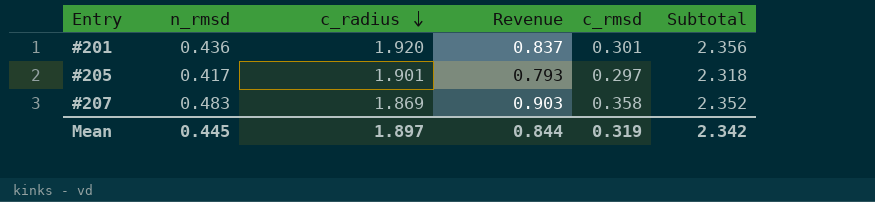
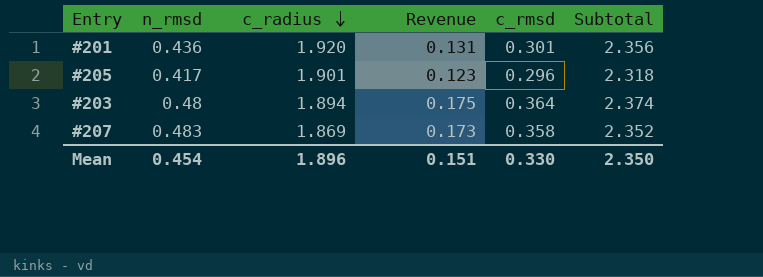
column Revenue | formula: [n_rmsd] * [c_radius] -> [n_rmsd] * [c_rmsd]
#205 | c_rmsd: 0.297 -> 0.296
row #203: none -> 0.48 | 1.894 | 0.175 | 0.364 | 2.374
Mean | n_rmsd: 0.445 -> 0.454
Mean | c_radius: 1.897 -> 1.896
Mean | Revenue: 0.844 -> 0.151
Mean | c_rmsd: 0.319 -> 0.330
Mean | Subtotal: 2.342 -> 2.350

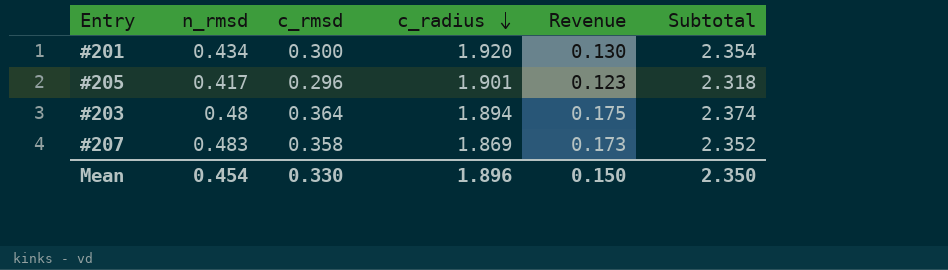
column c_rmsd | position: 5 -> 3
#201 | n_rmsd: 0.436 -> 0.434
#201 | c_rmsd: 0.301 -> 0.300
#201 | Revenue: 0.131 -> 0.130
#201 | Subtotal: 2.356 -> 2.354
Mean | Revenue: 0.151 -> 0.150

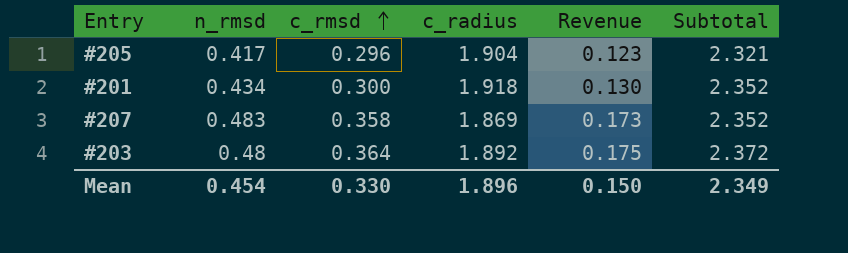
row order: c_radius descending -> c_rmsd ascending
#205 | c_radius: 1.901 -> 1.904
#205 | Subtotal: 2.318 -> 2.321
#201 | c_radius: 1.920 -> 1.918
#201 | Subtotal: 2.354 -> 2.352
#203 | c_radius: 1.894 -> 1.892
#203 | Subtotal: 2.374 -> 2.372
Mean | Subtotal: 2.350 -> 2.349

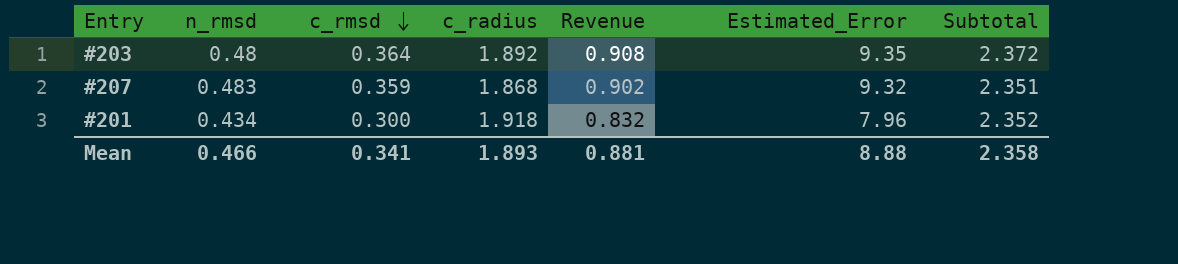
row order: c_rmsd ascending -> c_rmsd descending
column Revenue | formula: [n_rmsd] * [c_rmsd] -> [n_rmsd] * [c_radius]
column Estimated_Error | position: none -> 6
row #205: 0.417 | 0.296 | 1.904 | 0.123 | 2.321 -> none
#207 | c_rmsd: 0.358 -> 0.359
#207 | c_radius: 1.869 -> 1.868
#207 | Subtotal: 2.352 -> 2.351
Mean | n_rmsd: 0.454 -> 0.466
Mean | c_rmsd: 0.330 -> 0.341
Mean | c_radius: 1.896 -> 1.893
Mean | Revenue: 0.150 -> 0.881
Mean | Subtotal: 2.349 -> 2.358

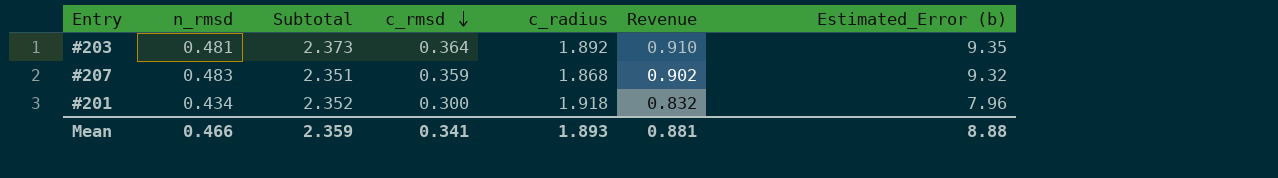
column Subtotal | position: 7 -> 3
column name: Estimated_Error -> Estimated_Error (b)
#203 | n_rmsd: 0.48 -> 0.481
#203 | Subtotal: 2.372 -> 2.373
#203 | Revenue: 0.908 -> 0.910
Mean | Subtotal: 2.358 -> 2.359

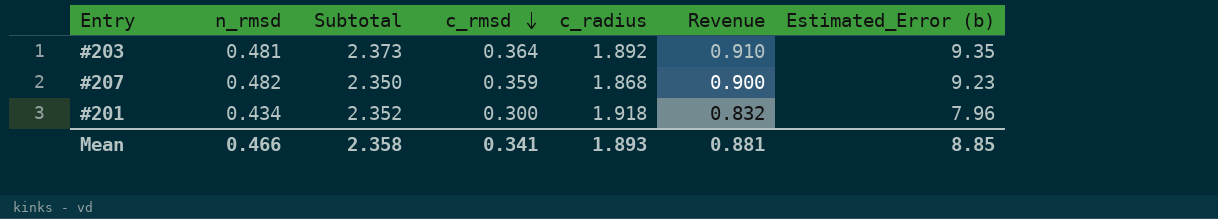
#207 | n_rmsd: 0.483 -> 0.482
#207 | Subtotal: 2.351 -> 2.350
#207 | Revenue: 0.902 -> 0.900
#207 | Estimated_Error (b): 9.32 -> 9.23
Mean | Subtotal: 2.359 -> 2.358
Mean | Estimated_Error (b): 8.88 -> 8.85

